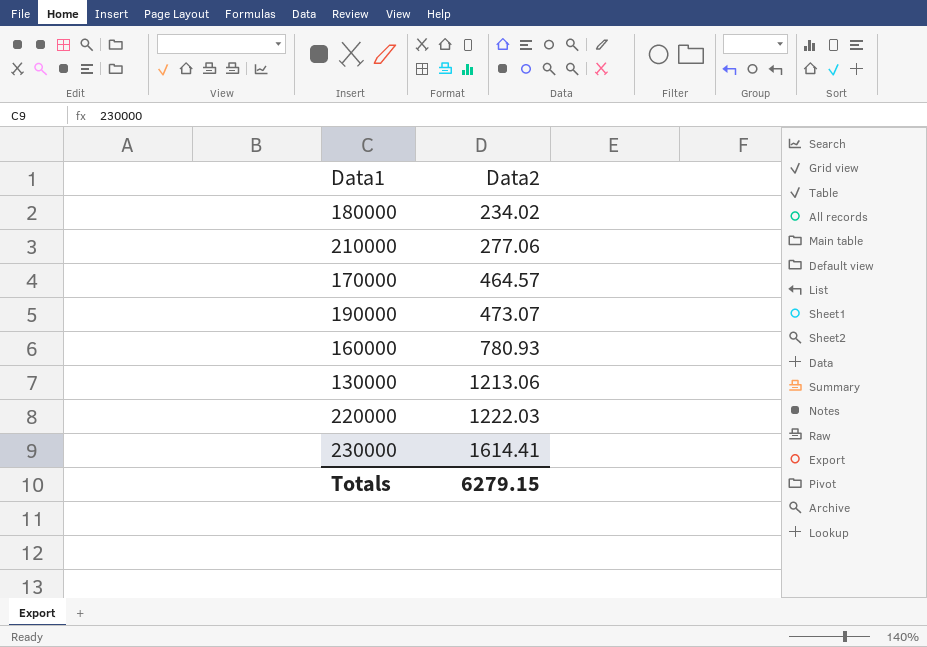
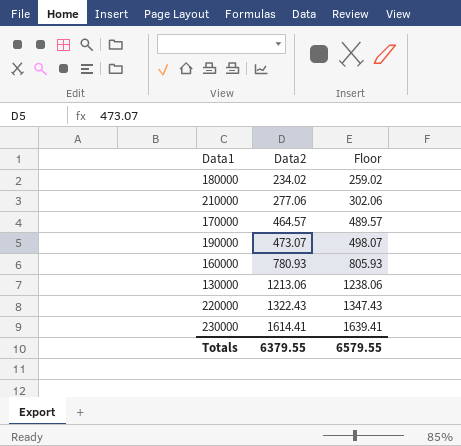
column Floor | formula: none -> [Data2] + 25
220000 | Data2: 1222.03 -> 1322.43
Totals | Data2: 6279.15 -> 6379.55

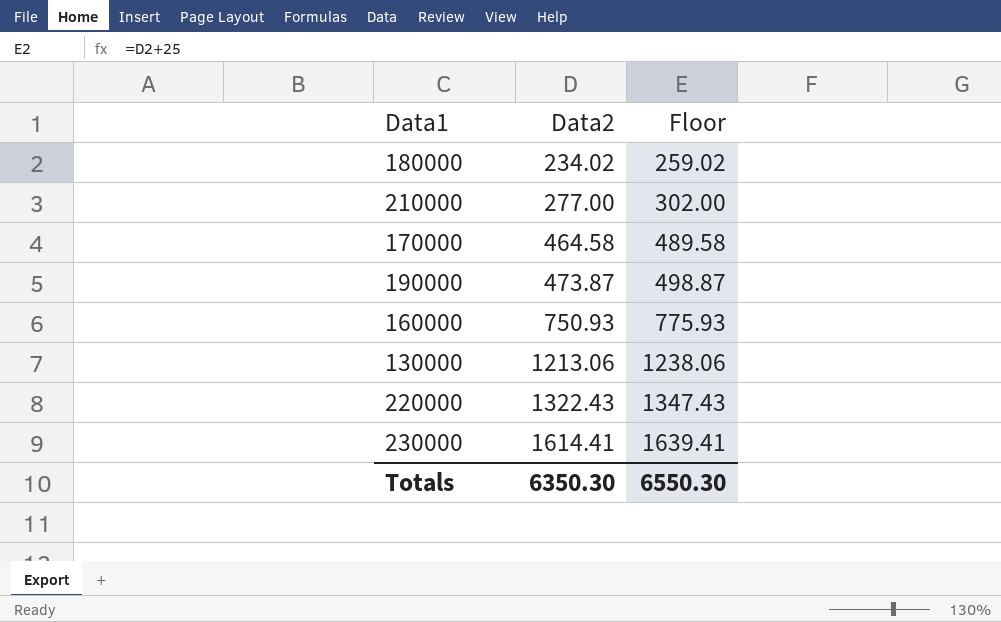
210000 | Data2: 277.06 -> 277.00
210000 | Floor: 302.06 -> 302.00
170000 | Data2: 464.57 -> 464.58
170000 | Floor: 489.57 -> 489.58
190000 | Data2: 473.07 -> 473.87
190000 | Floor: 498.07 -> 498.87
160000 | Data2: 780.93 -> 750.93
160000 | Floor: 805.93 -> 775.93
Totals | Data2: 6379.55 -> 6350.30
Totals | Floor: 6579.55 -> 6550.30

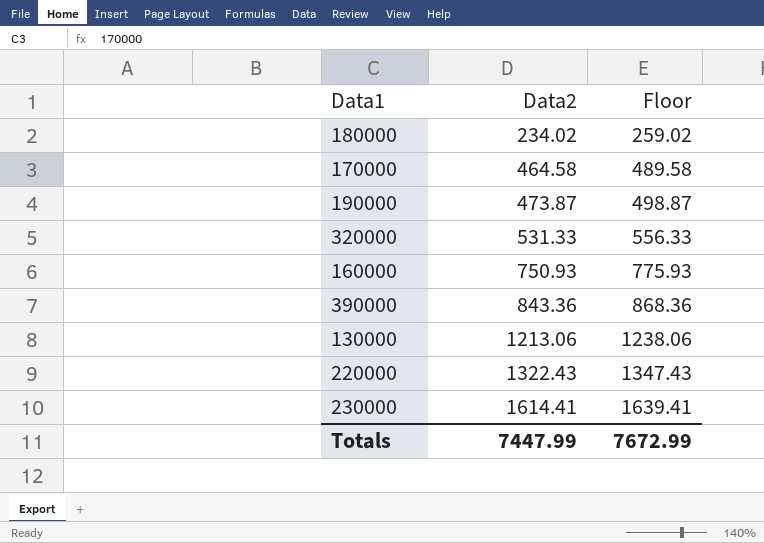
row 210000: 277.00 | 302.00 -> none
row 320000: none -> 531.33 | 556.33
row 390000: none -> 843.36 | 868.36
Totals | Data2: 6350.30 -> 7447.99
Totals | Floor: 6550.30 -> 7672.99

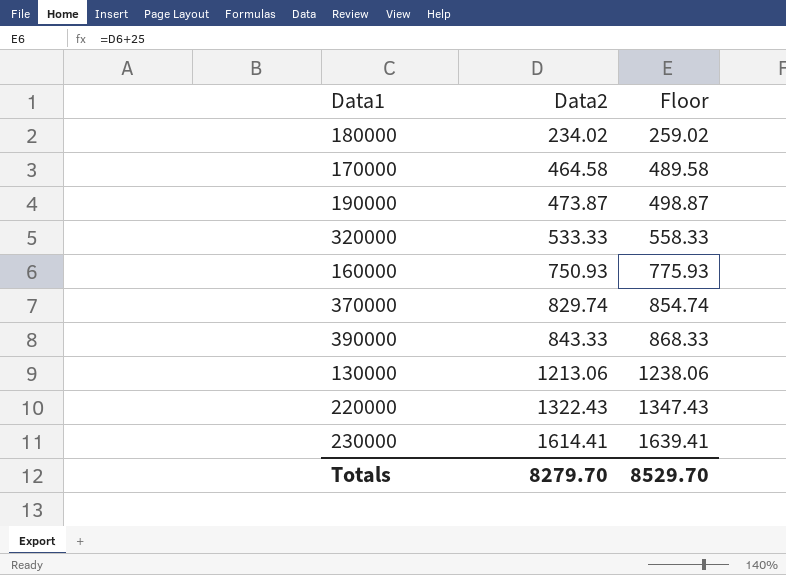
320000 | Data2: 531.33 -> 533.33
320000 | Floor: 556.33 -> 558.33
row 370000: none -> 829.74 | 854.74
390000 | Data2: 843.36 -> 843.33
390000 | Floor: 868.36 -> 868.33
Totals | Data2: 7447.99 -> 8279.70
Totals | Floor: 7672.99 -> 8529.70

